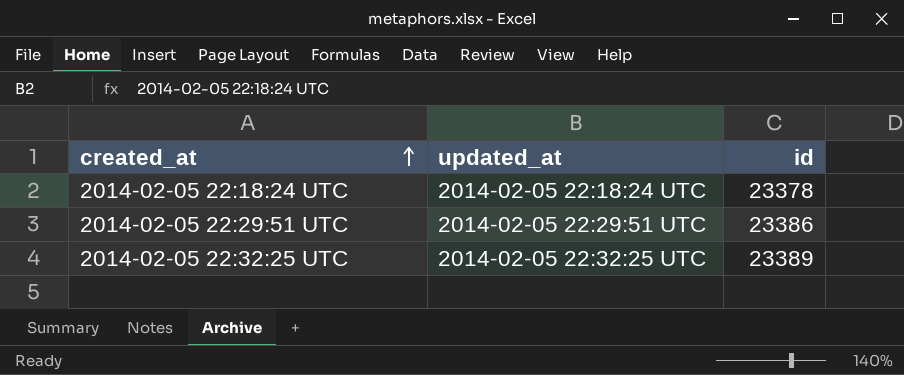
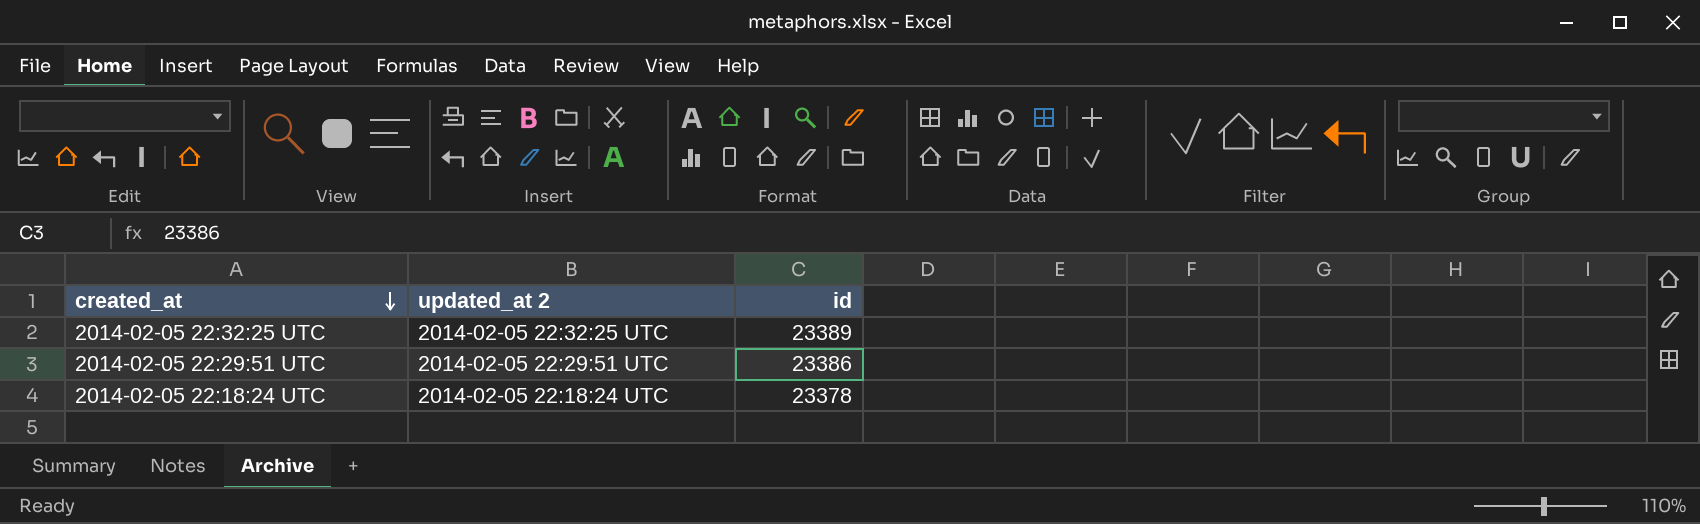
row order: created_at ascending -> created_at descending
column name: updated_at -> updated_at 2

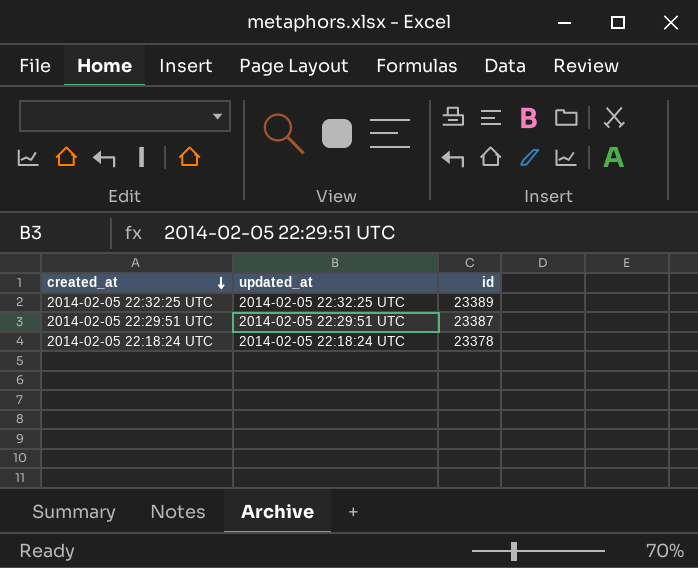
column name: updated_at 2 -> updated_at
2014-02-05 22:29:51 UTC | id: 23386 -> 23387

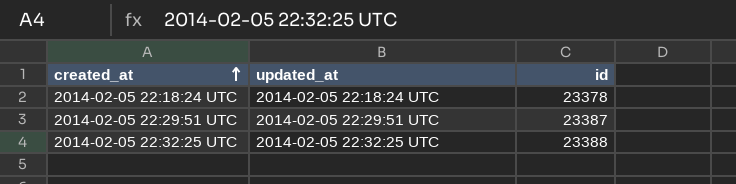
row order: created_at descending -> created_at ascending
2014-02-05 22:32:25 UTC | id: 23389 -> 23388

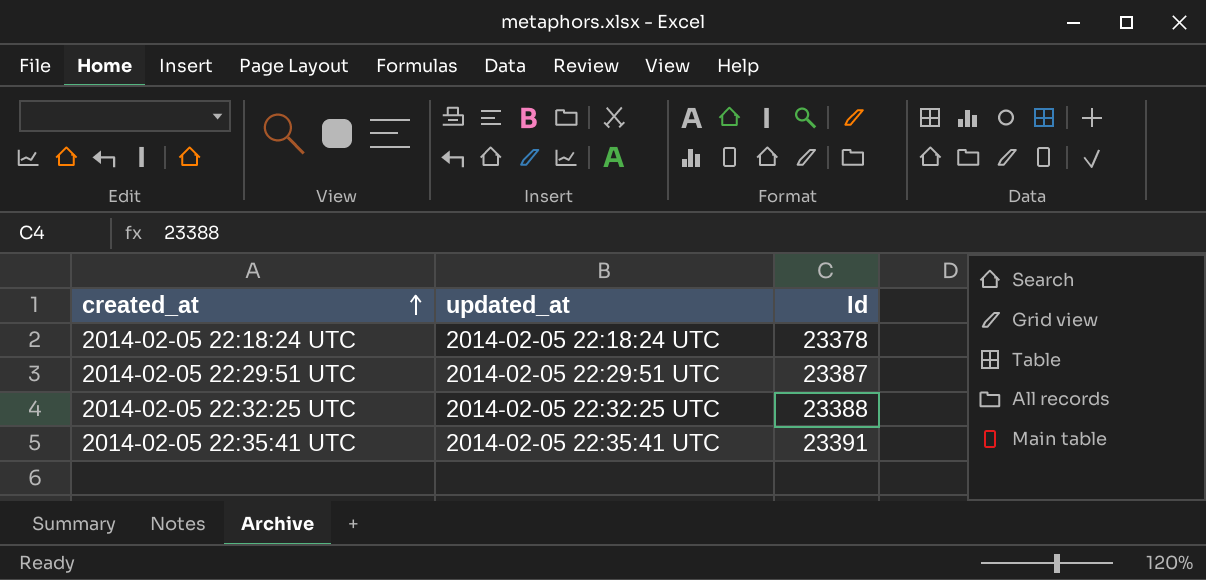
column name: id -> Id
row 2014-02-05 22:35:41 UTC: none -> 2014-02-05 22:35:41 UTC | 23391

